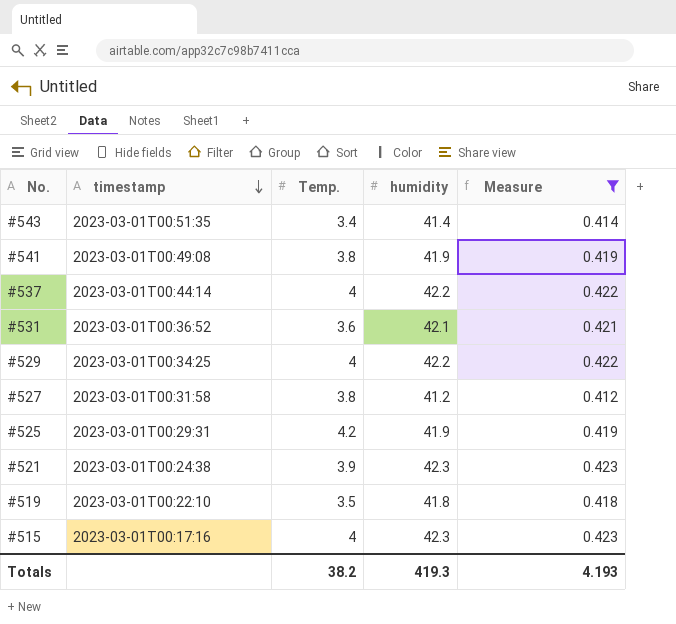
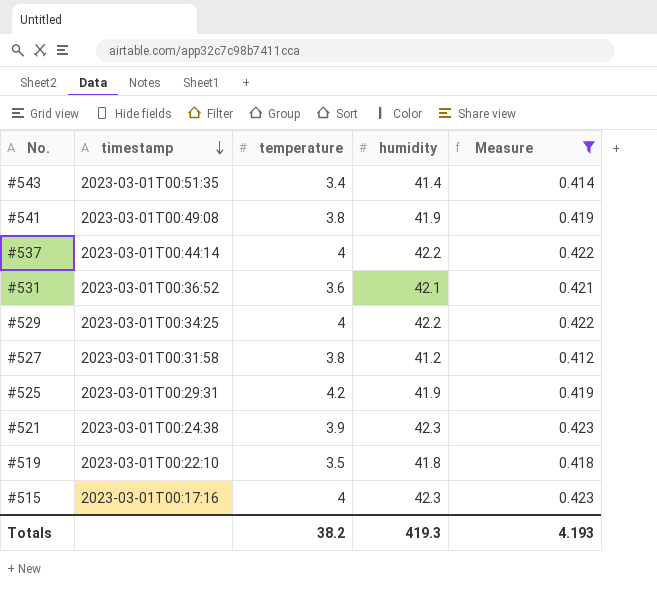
column name: Temp. -> temperature

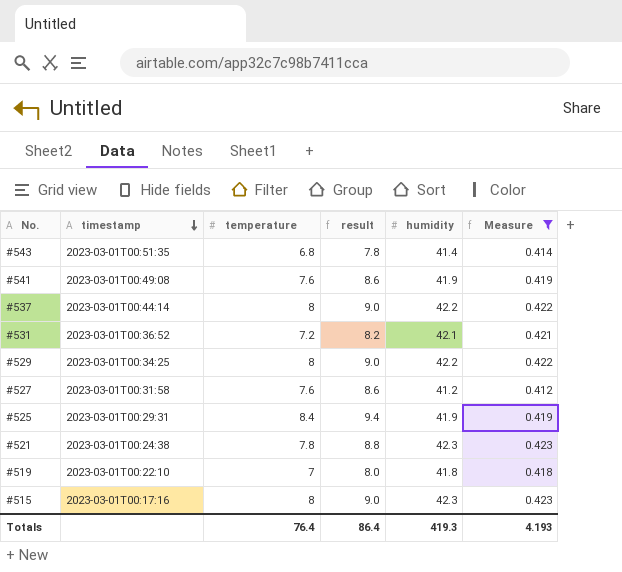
column result | formula: none -> [temperature] + 1
#543 | temperature: 3.4 -> 6.8
#541 | temperature: 3.8 -> 7.6
#537 | temperature: 4 -> 8
#531 | temperature: 3.6 -> 7.2
#529 | temperature: 4 -> 8
#527 | temperature: 3.8 -> 7.6
#525 | temperature: 4.2 -> 8.4
#521 | temperature: 3.9 -> 7.8
#519 | temperature: 3.5 -> 7
#515 | temperature: 4 -> 8
Totals | temperature: 38.2 -> 76.4

